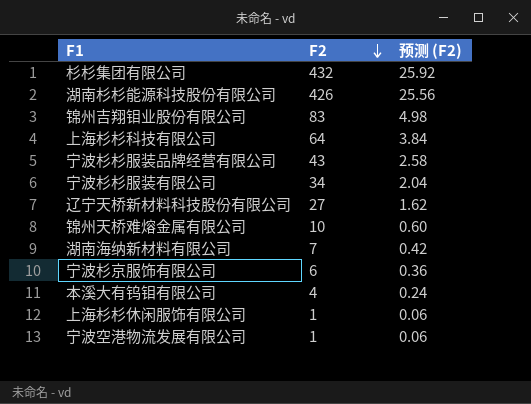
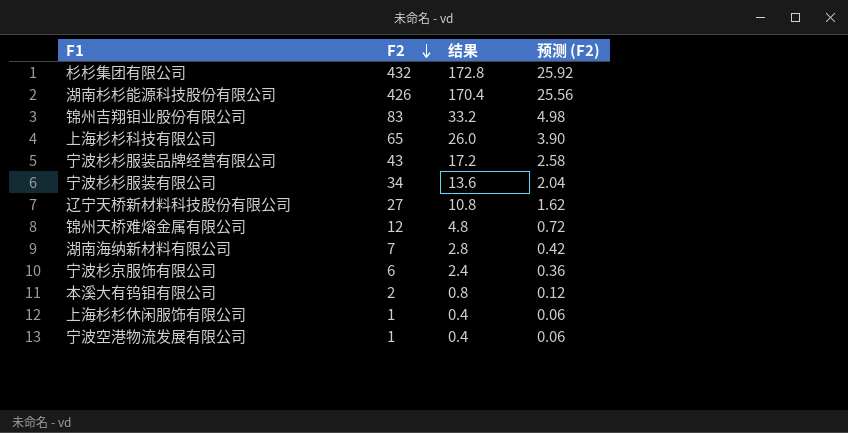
column 结果 | formula: none -> [F2] * 0.4
上海杉杉科技有限公司 | F2: 64 -> 65
上海杉杉科技有限公司 | 预测 (F2): 3.84 -> 3.90
锦州天桥难熔金属有限公司 | F2: 10 -> 12
锦州天桥难熔金属有限公司 | 预测 (F2): 0.60 -> 0.72
本溪大有钨钼有限公司 | F2: 4 -> 2
本溪大有钨钼有限公司 | 预测 (F2): 0.24 -> 0.12

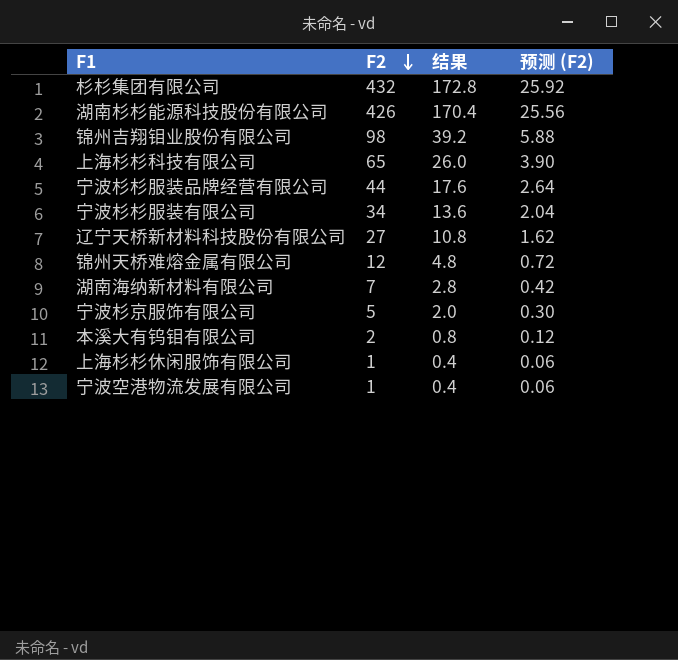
锦州吉翔钼业股份有限公司 | F2: 83 -> 98
锦州吉翔钼业股份有限公司 | 结果: 33.2 -> 39.2
锦州吉翔钼业股份有限公司 | 预测 (F2): 4.98 -> 5.88
宁波杉杉服装品牌经营有限公司 | F2: 43 -> 44
宁波杉杉服装品牌经营有限公司 | 结果: 17.2 -> 17.6
宁波杉杉服装品牌经营有限公司 | 预测 (F2): 2.58 -> 2.64
宁波杉京服饰有限公司 | F2: 6 -> 5
宁波杉京服饰有限公司 | 结果: 2.4 -> 2.0
宁波杉京服饰有限公司 | 预测 (F2): 0.36 -> 0.30

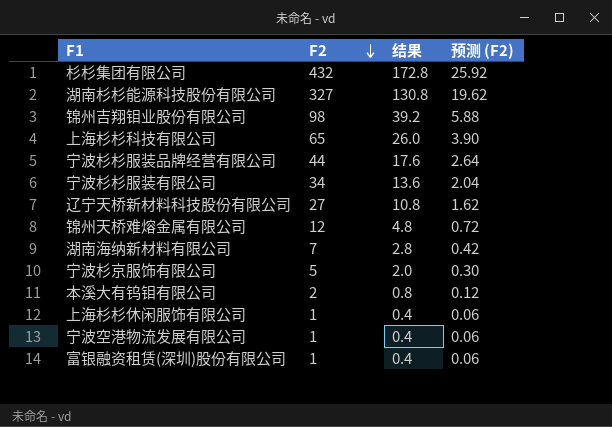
湖南杉杉能源科技股份有限公司 | F2: 426 -> 327
湖南杉杉能源科技股份有限公司 | 结果: 170.4 -> 130.8
湖南杉杉能源科技股份有限公司 | 预测 (F2): 25.56 -> 19.62
row 富银融资租赁(深圳)股份有限公司: none -> 1 | 0.4 | 0.06

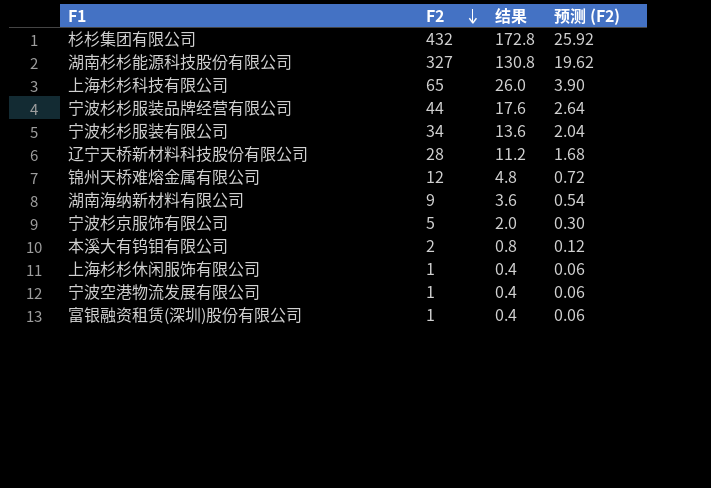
row 锦州吉翔钼业股份有限公司: 98 | 39.2 | 5.88 -> none
辽宁天桥新材料科技股份有限公司 | F2: 27 -> 28
辽宁天桥新材料科技股份有限公司 | 结果: 10.8 -> 11.2
辽宁天桥新材料科技股份有限公司 | 预测 (F2): 1.62 -> 1.68
湖南海纳新材料有限公司 | F2: 7 -> 9
湖南海纳新材料有限公司 | 结果: 2.8 -> 3.6
湖南海纳新材料有限公司 | 预测 (F2): 0.42 -> 0.54

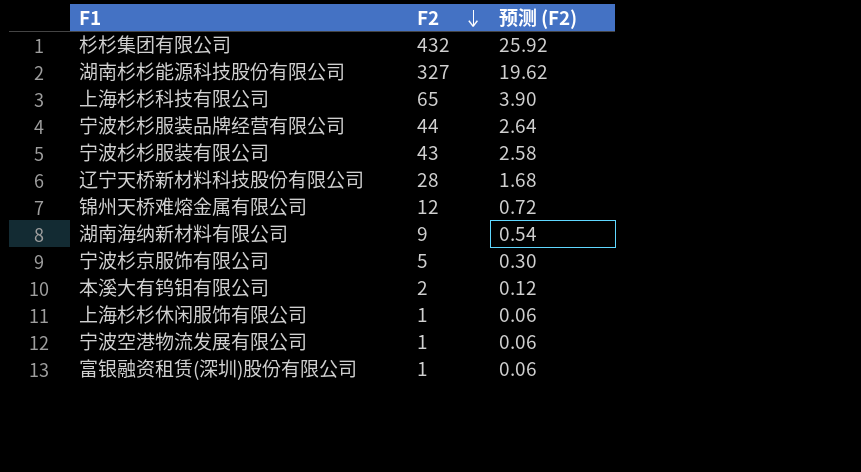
column 结果 | formula: [F2] * 0.4 -> none
宁波杉杉服装有限公司 | F2: 34 -> 43
宁波杉杉服装有限公司 | 预测 (F2): 2.04 -> 2.58

